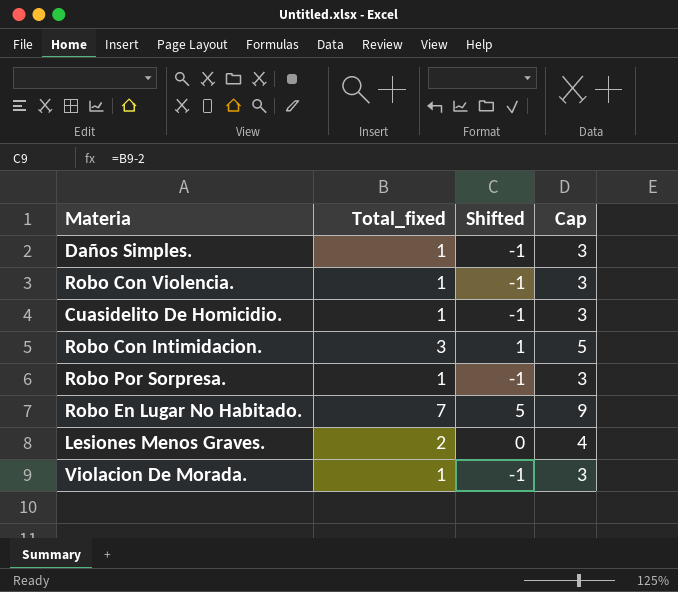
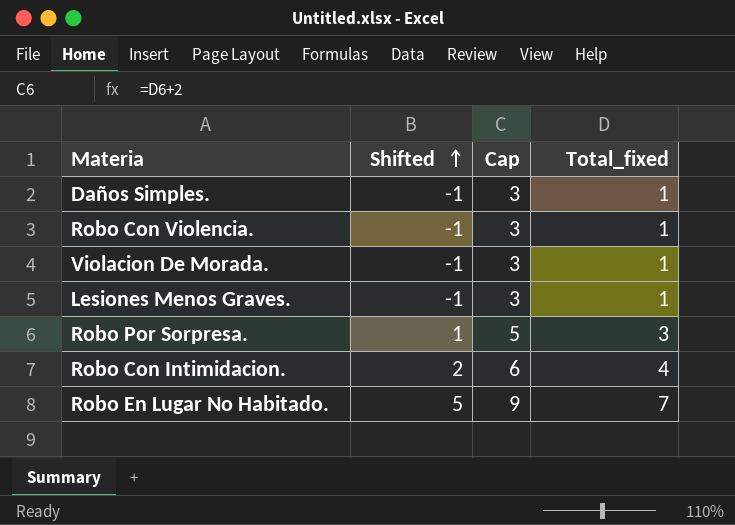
row order: none -> Shifted ascending
column Total_fixed | position: 2 -> 4
row Cuasidelito De Homicidio.: 1 | -1 | 3 -> none
Lesiones Menos Graves. | Shifted: 0 -> -1
Lesiones Menos Graves. | Cap: 4 -> 3
Lesiones Menos Graves. | Total_fixed: 2 -> 1
Robo Por Sorpresa. | Shifted: -1 -> 1
Robo Por Sorpresa. | Cap: 3 -> 5
Robo Por Sorpresa. | Total_fixed: 1 -> 3
Robo Con Intimidacion. | Shifted: 1 -> 2
Robo Con Intimidacion. | Cap: 5 -> 6
Robo Con Intimidacion. | Total_fixed: 3 -> 4

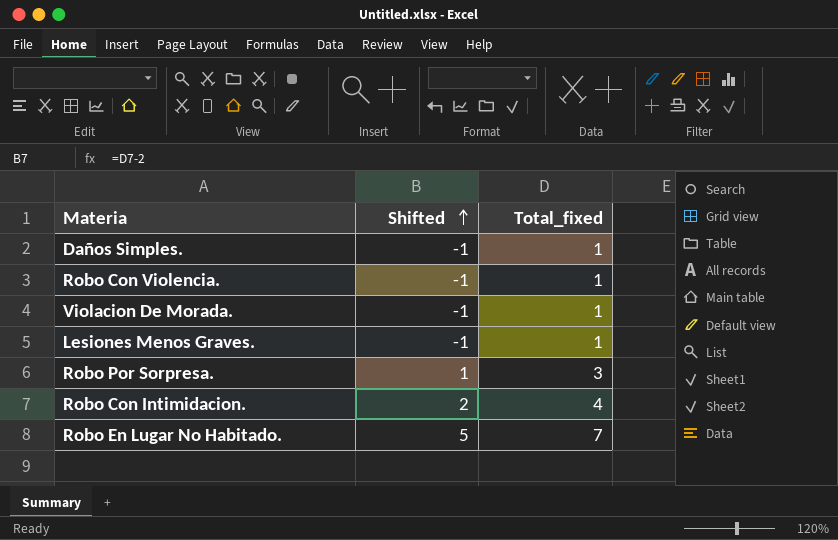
column Cap | formula: [Total_fixed] + 2 -> none

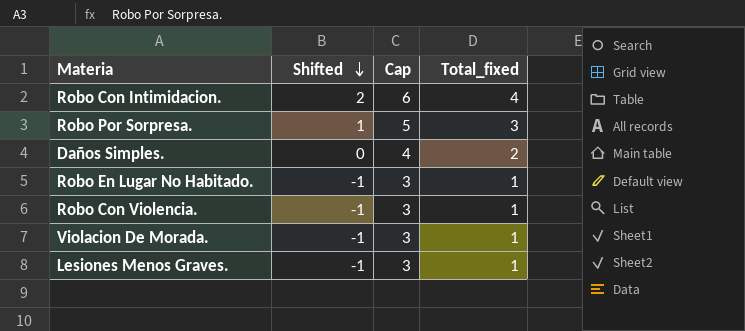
row order: Shifted ascending -> Shifted descending
column Cap | formula: none -> [Total_fixed] + 2
Daños Simples. | Shifted: -1 -> 0
Daños Simples. | Total_fixed: 1 -> 2
Robo En Lugar No Habitado. | Shifted: 5 -> -1
Robo En Lugar No Habitado. | Total_fixed: 7 -> 1

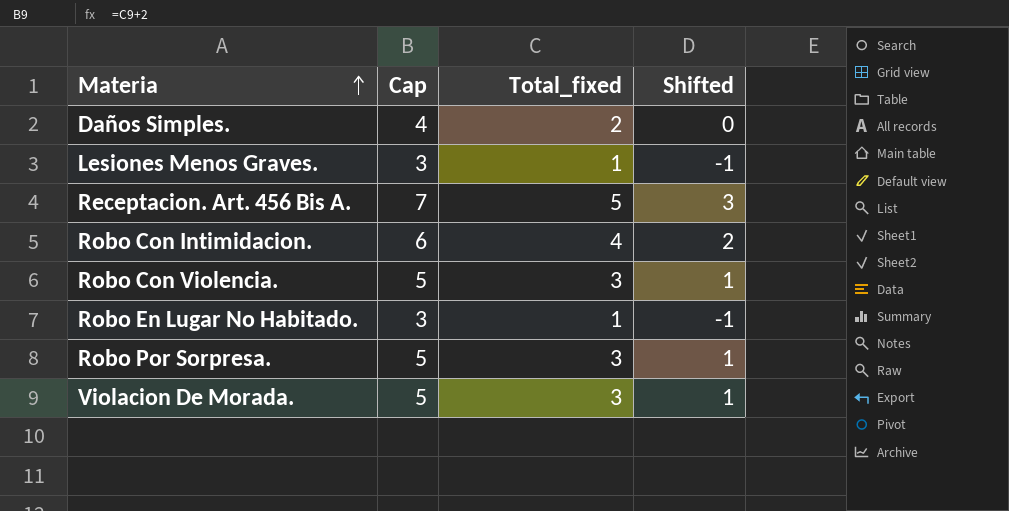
row order: Shifted descending -> Materia ascending
column Shifted | position: 2 -> 4
row Receptacion. Art. 456 Bis A.: none -> 7 | 5 | 3
Robo Con Violencia. | Cap: 3 -> 5
Robo Con Violencia. | Total_fixed: 1 -> 3
Robo Con Violencia. | Shifted: -1 -> 1
Violacion De Morada. | Cap: 3 -> 5
Violacion De Morada. | Total_fixed: 1 -> 3
Violacion De Morada. | Shifted: -1 -> 1

